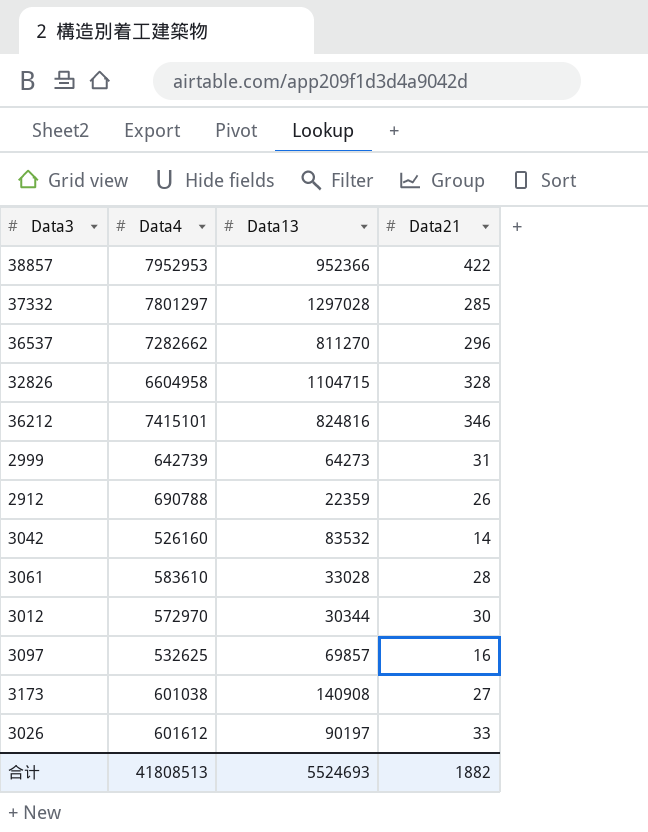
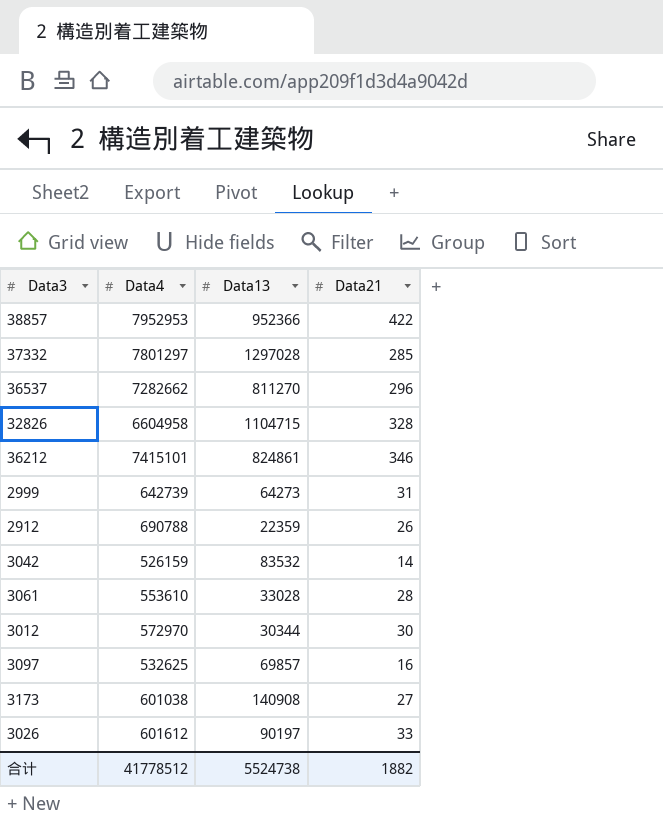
36212 | Data13: 824816 -> 824861
3042 | Data4: 526160 -> 526159
3061 | Data4: 583610 -> 553610
合计 | Data4: 41808513 -> 41778512
合计 | Data13: 5524693 -> 5524738

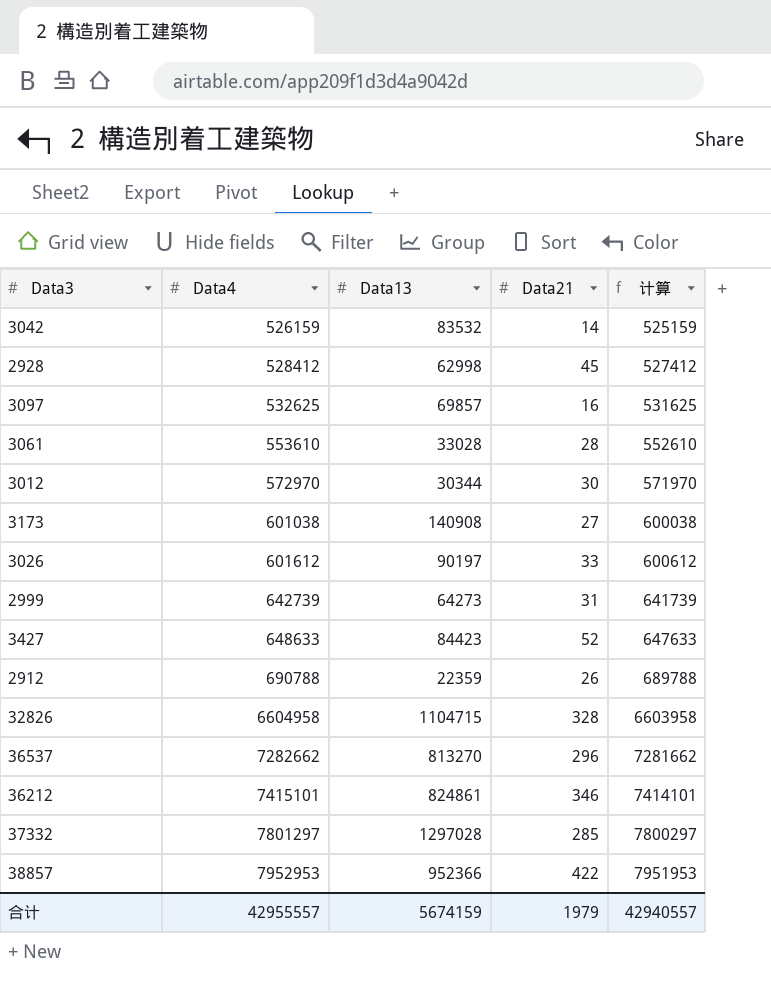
row order: none -> Data4 ascending
column 计算 | formula: none -> [Data4] - 1000
row 2928: none -> 528412 | 62998 | 45 | 527412
row 3427: none -> 648633 | 84423 | 52 | 647633
36537 | Data13: 811270 -> 813270
合计 | Data4: 41778512 -> 42955557
合计 | Data13: 5524738 -> 5674159
合计 | Data21: 1882 -> 1979

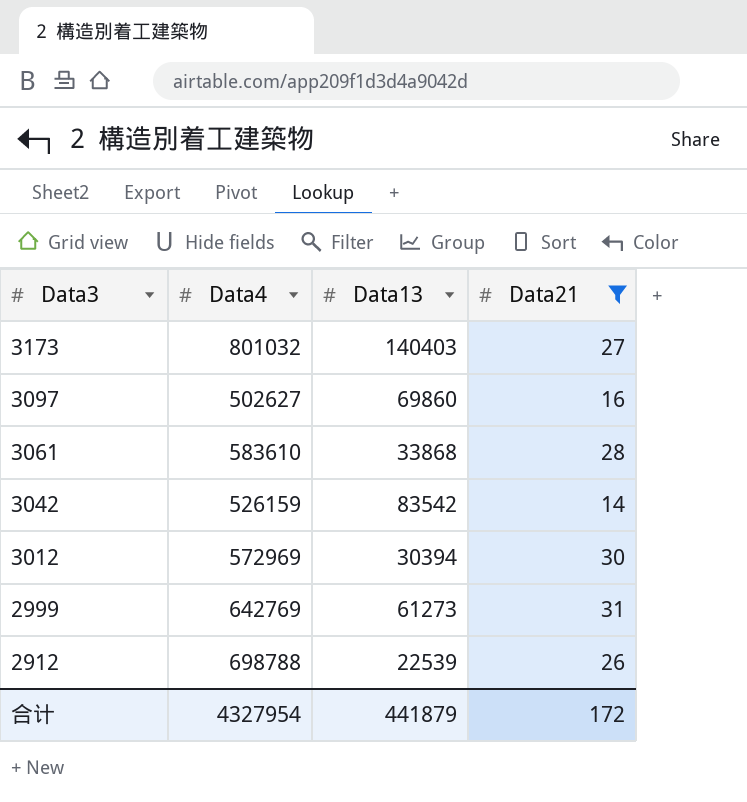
filter: none -> Data21 <= 31
row order: Data4 ascending -> Data3 descending
column 计算 | formula: [Data4] - 1000 -> none
3173 | Data4: 601038 -> 801032
3173 | Data13: 140908 -> 140403
3097 | Data4: 532625 -> 502627
3097 | Data13: 69857 -> 69860
3061 | Data4: 553610 -> 583610
3061 | Data13: 33028 -> 33868
3042 | Data13: 83532 -> 83542
3012 | Data4: 572970 -> 572969
3012 | Data13: 30344 -> 30394
2999 | Data4: 642739 -> 642769
2999 | Data13: 64273 -> 61273
2912 | Data4: 690788 -> 698788
2912 | Data13: 22359 -> 22539
合计 | Data4: 42955557 -> 4327954
合计 | Data13: 5674159 -> 441879
合计 | Data21: 1979 -> 172

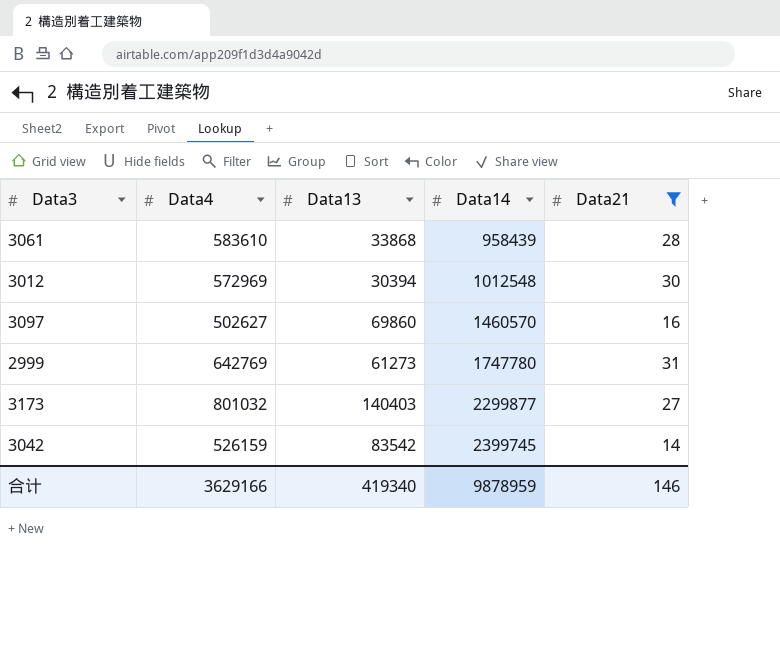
row order: Data3 descending -> Data14 ascending
column Data14 | position: none -> 4
row 2912: 698788 | 22539 | 26 -> none
合计 | Data4: 4327954 -> 3629166
合计 | Data13: 441879 -> 419340
合计 | Data21: 172 -> 146

